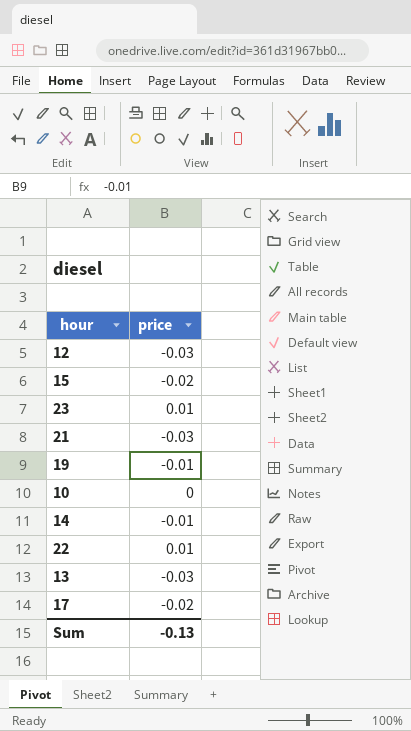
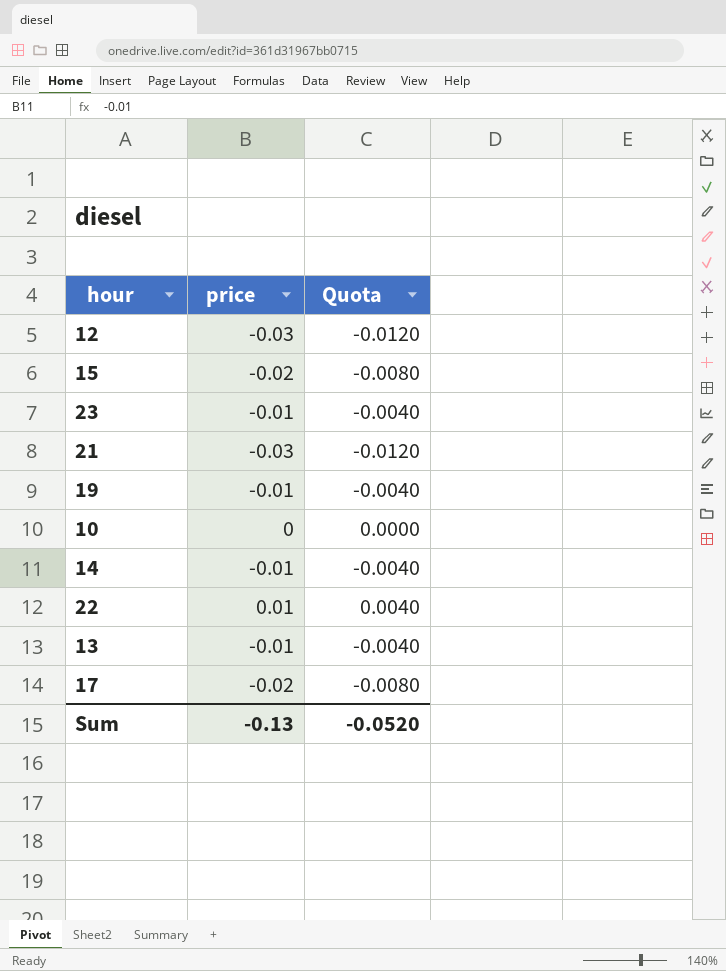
column Quota | formula: none -> [price] * 0.4
23 | price: 0.01 -> -0.01
13 | price: -0.03 -> -0.01

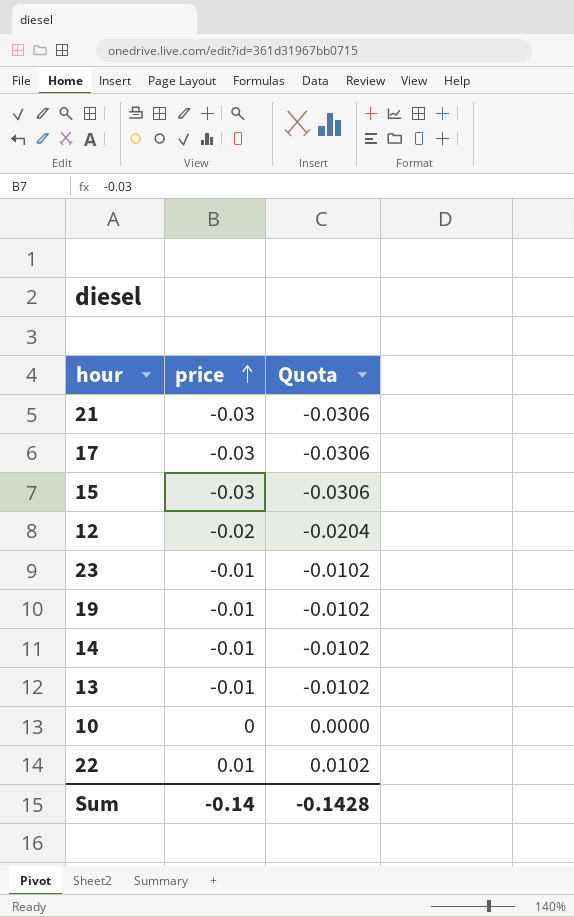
row order: none -> price ascending
column Quota | formula: [price] * 0.4 -> [price] * 1.02
17 | price: -0.02 -> -0.03
15 | price: -0.02 -> -0.03
12 | price: -0.03 -> -0.02
Sum | price: -0.13 -> -0.14
Sum | Quota: -0.0520 -> -0.1428

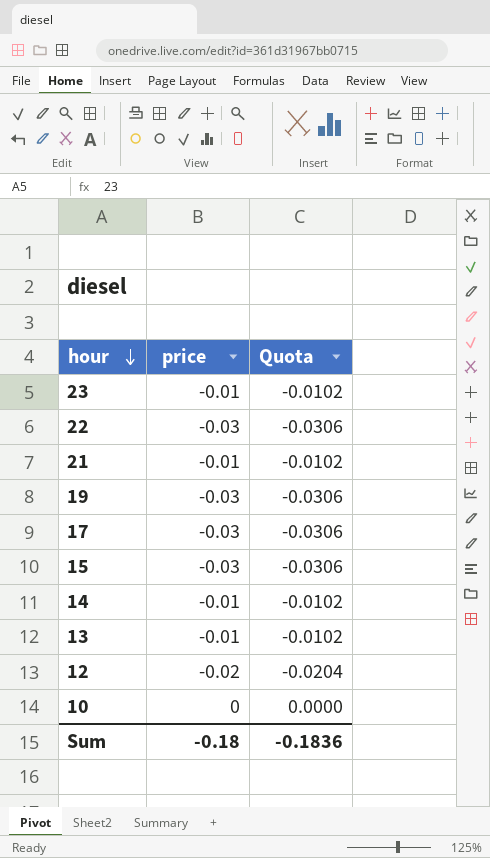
row order: price ascending -> hour descending
22 | price: 0.01 -> -0.03
22 | Quota: 0.0102 -> -0.0306
21 | price: -0.03 -> -0.01
21 | Quota: -0.0306 -> -0.0102
19 | price: -0.01 -> -0.03
19 | Quota: -0.0102 -> -0.0306
Sum | price: -0.14 -> -0.18
Sum | Quota: -0.1428 -> -0.1836

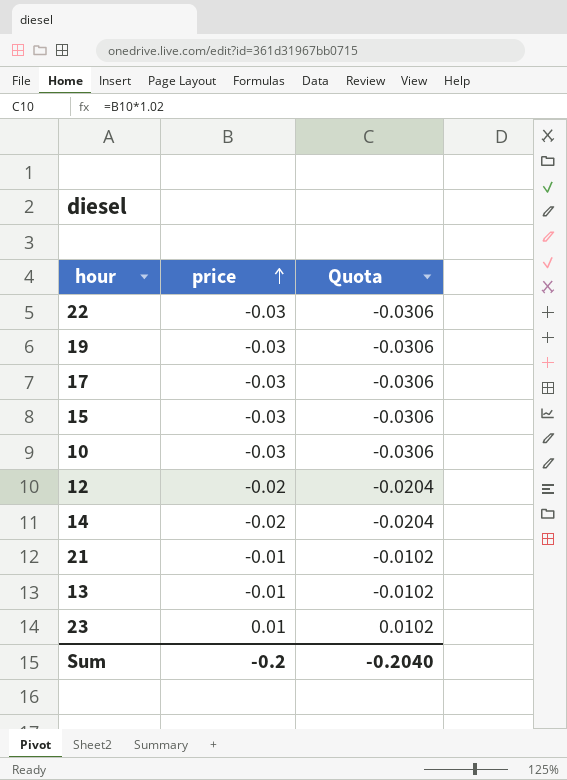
row order: hour descending -> price ascending
10 | price: 0 -> -0.03
10 | Quota: 0.0000 -> -0.0306
14 | price: -0.01 -> -0.02
14 | Quota: -0.0102 -> -0.0204
23 | price: -0.01 -> 0.01
23 | Quota: -0.0102 -> 0.0102
Sum | price: -0.18 -> -0.2
Sum | Quota: -0.1836 -> -0.2040

